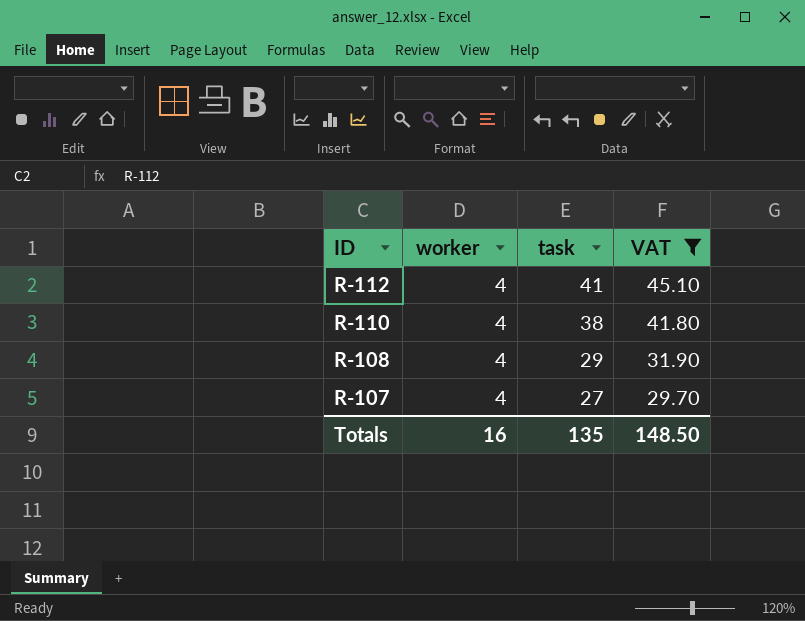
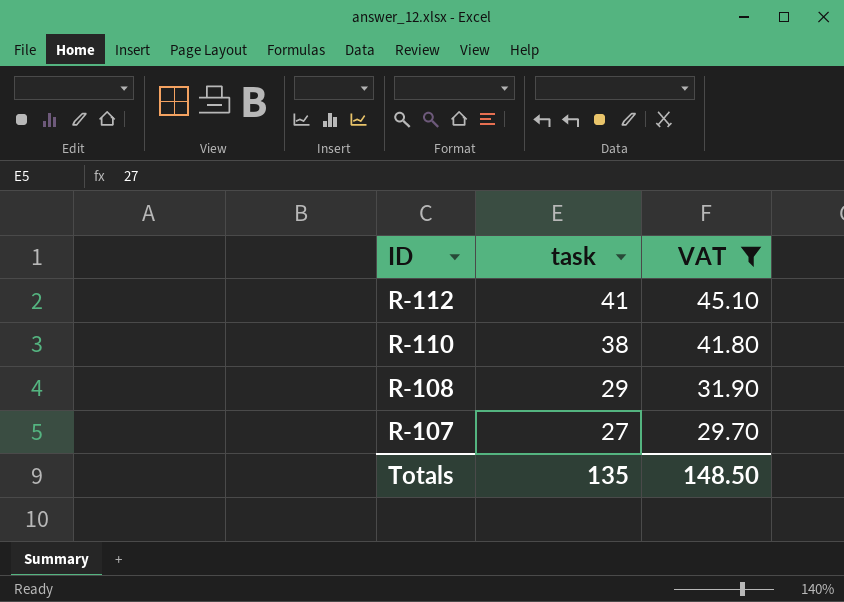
column worker | position: 2 -> none

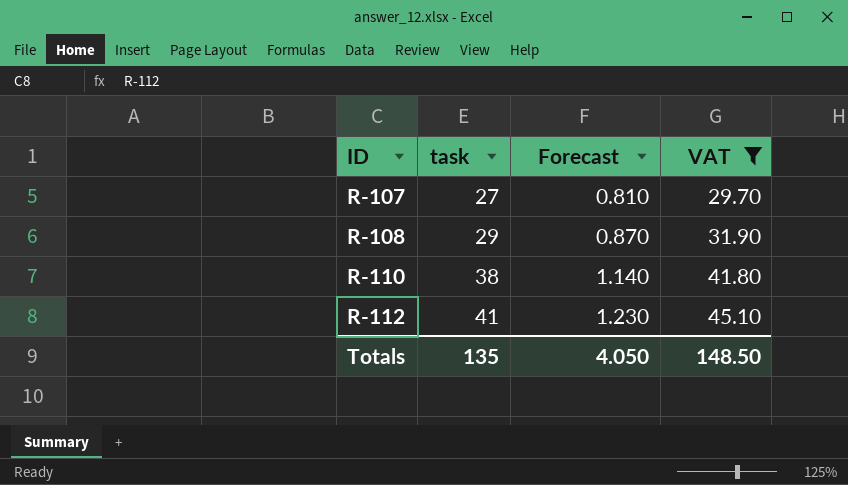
row order: ID descending -> ID ascending
column Forecast | formula: none -> [task] * 0.03

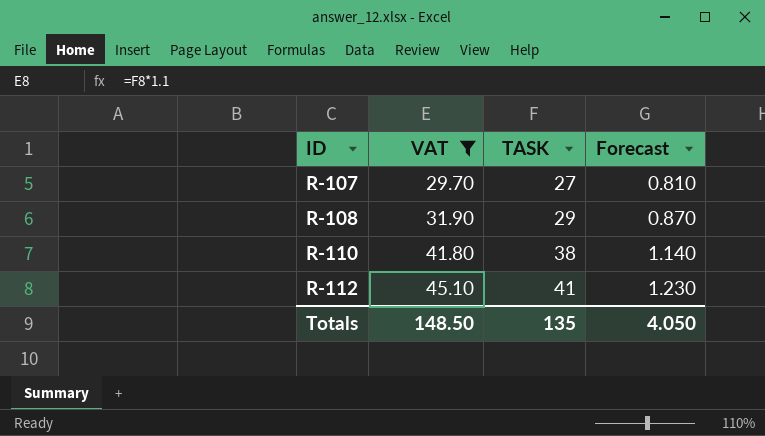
column VAT | position: 4 -> 2
column name: task -> TASK

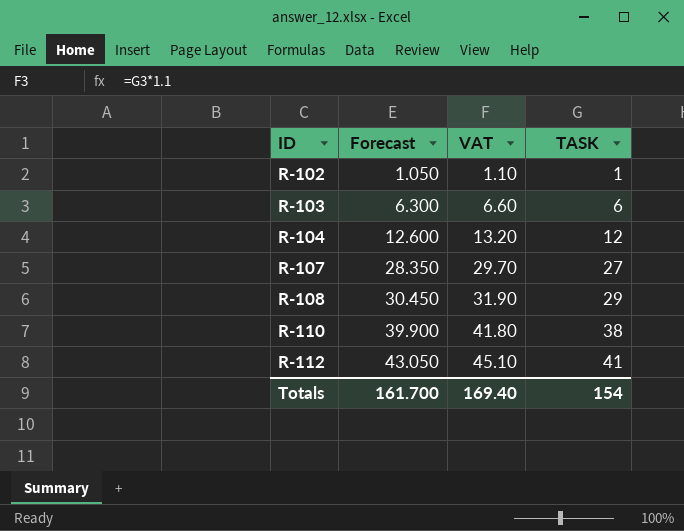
filter: VAT >= 29.70 -> none
column Forecast | formula: [TASK] * 0.03 -> [TASK] * 1.05
column Forecast | position: 4 -> 2
Totals | Forecast: 4.050 -> 161.700
Totals | VAT: 148.50 -> 169.40
Totals | TASK: 135 -> 154

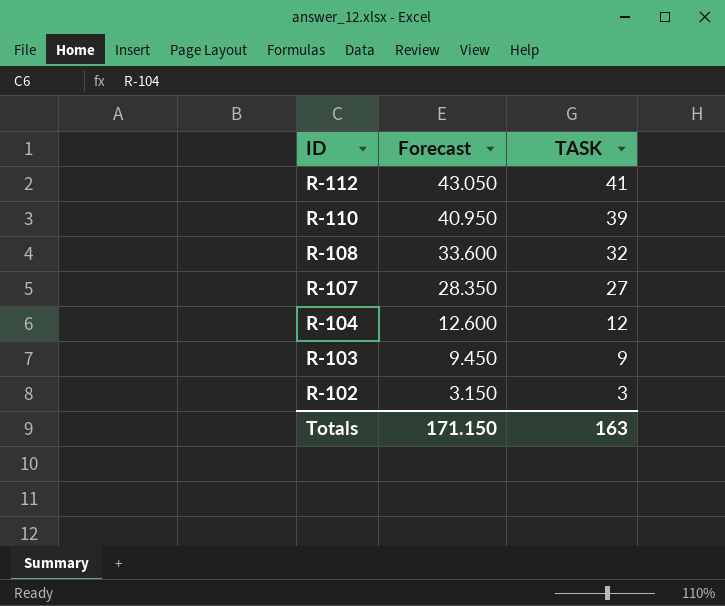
row order: ID ascending -> ID descending
column VAT | formula: [TASK] * 1.1 -> none
R-110 | Forecast: 39.900 -> 40.950
R-110 | TASK: 38 -> 39
R-108 | Forecast: 30.450 -> 33.600
R-108 | TASK: 29 -> 32
R-103 | Forecast: 6.300 -> 9.450
R-103 | TASK: 6 -> 9
R-102 | Forecast: 1.050 -> 3.150
R-102 | TASK: 1 -> 3
Totals | Forecast: 161.700 -> 171.150
Totals | TASK: 154 -> 163

